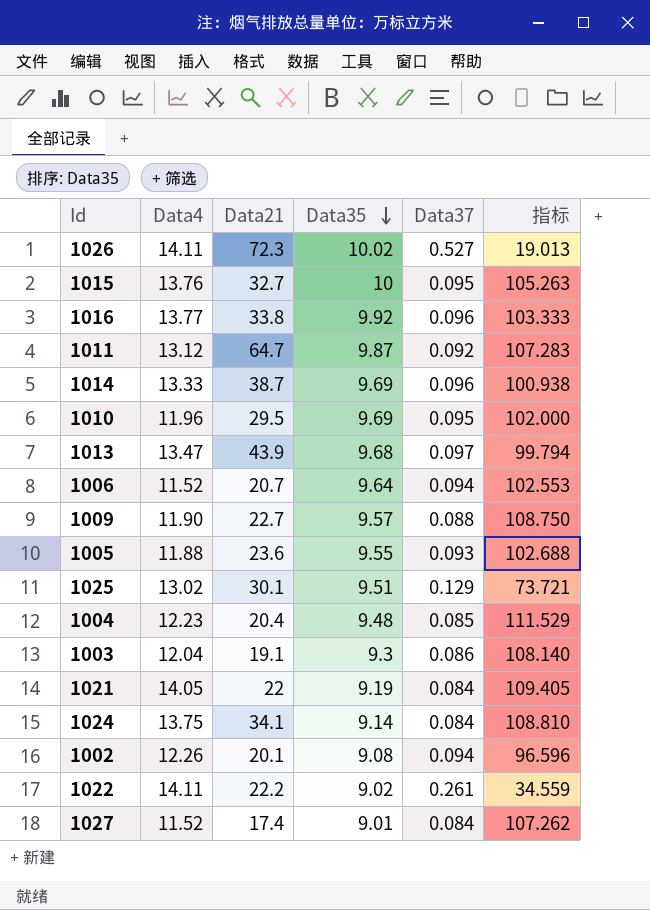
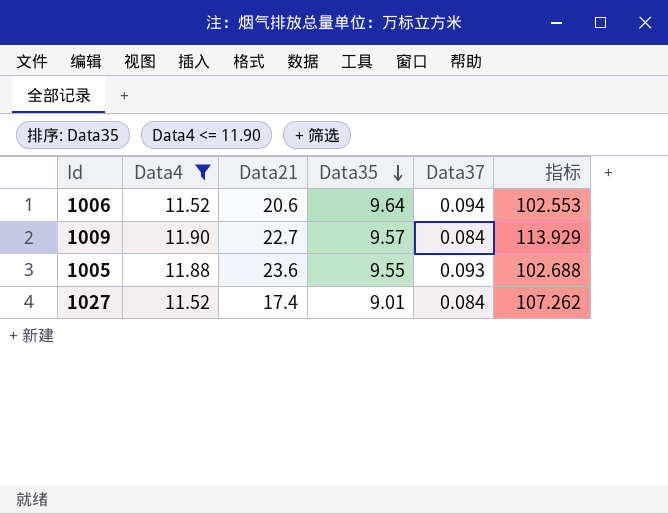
filter: none -> Data4 <= 11.90
1006 | Data21: 20.7 -> 20.6
1009 | Data37: 0.088 -> 0.084
1009 | 指标: 108.750 -> 113.929

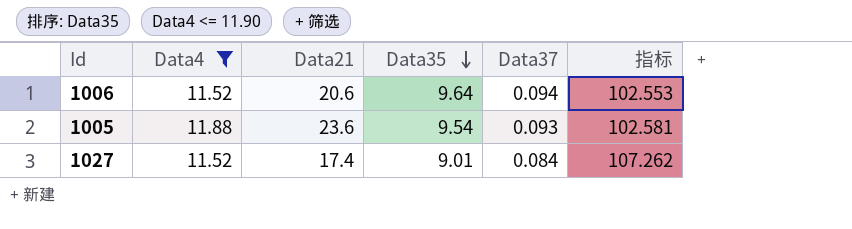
row 1009: 11.90 | 22.7 | 9.57 | 0.084 | 113.929 -> none
1005 | Data35: 9.55 -> 9.54
1005 | 指标: 102.688 -> 102.581

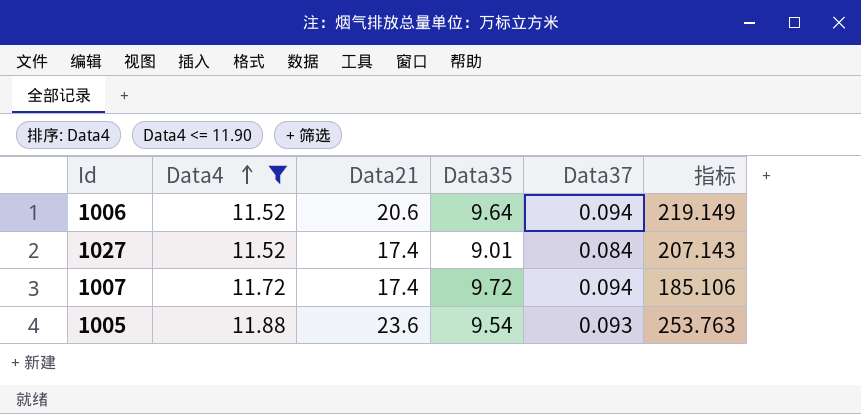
row order: Data35 descending -> Data4 ascending
column 指标 | formula: [Data35] / [Data37] -> [Data21] / [Data37]
row 1007: none -> 11.72 | 17.4 | 9.72 | 0.094 | 185.106

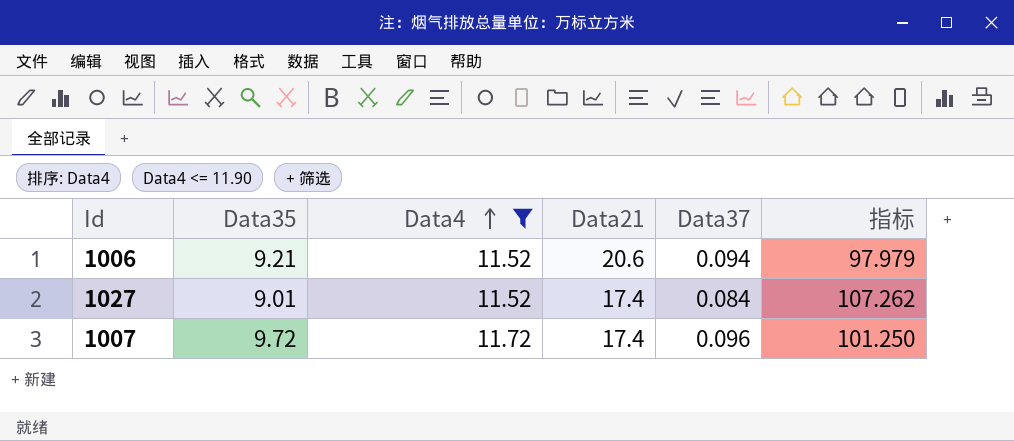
column Data35 | position: 4 -> 2
column 指标 | formula: [Data21] / [Data37] -> [Data35] / [Data37]
row 1005: 11.88 | 23.6 | 9.54 | 0.093 | 253.763 -> none
1006 | Data35: 9.64 -> 9.21
1007 | Data37: 0.094 -> 0.096

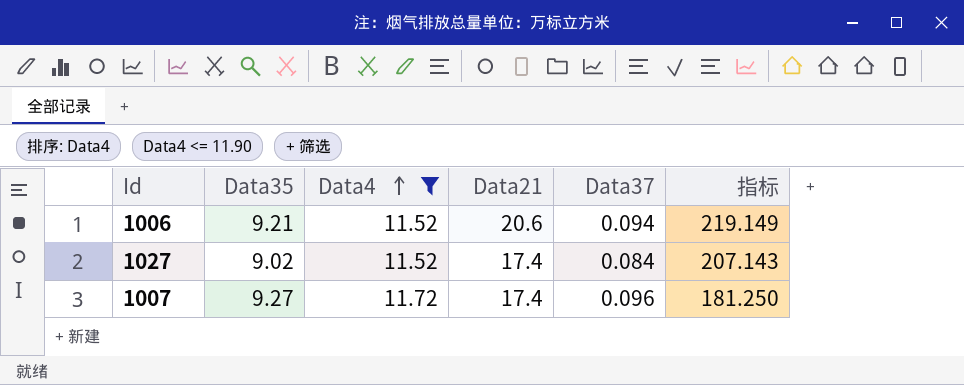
column 指标 | formula: [Data35] / [Data37] -> [Data21] / [Data37]
1027 | Data35: 9.01 -> 9.02
1007 | Data35: 9.72 -> 9.27

